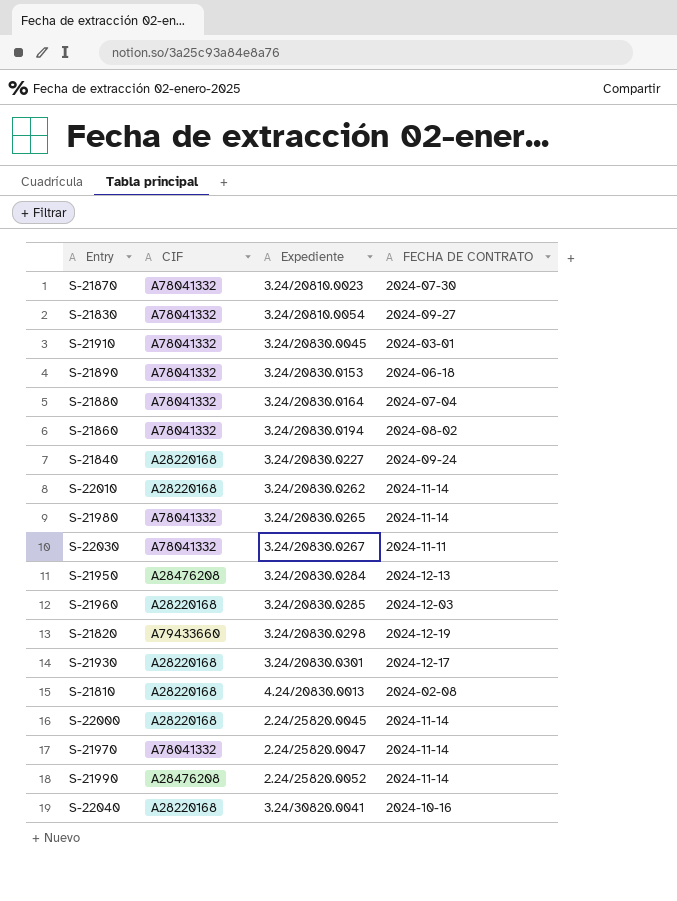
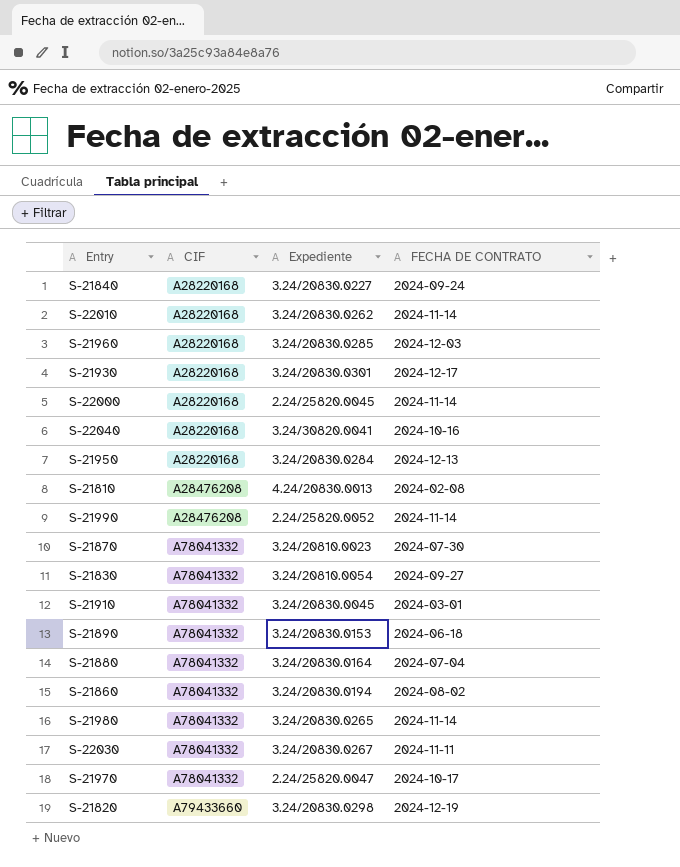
row order: Expediente ascending -> CIF ascending
S-21950 | CIF: A28476208 -> A28220168
S-21810 | CIF: A28220168 -> A28476208
S-21970 | FECHA DE CONTRATO: 2024-11-14 -> 2024-10-17

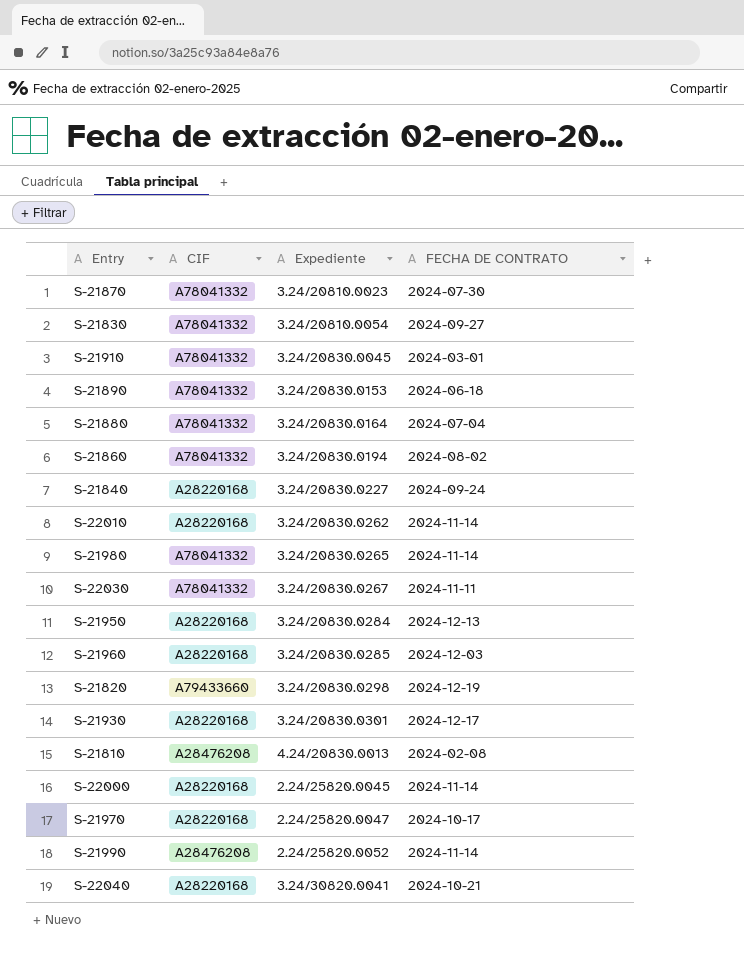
row order: CIF ascending -> Expediente ascending
S-21970 | CIF: A78041332 -> A28220168
S-22040 | FECHA DE CONTRATO: 2024-10-16 -> 2024-10-21

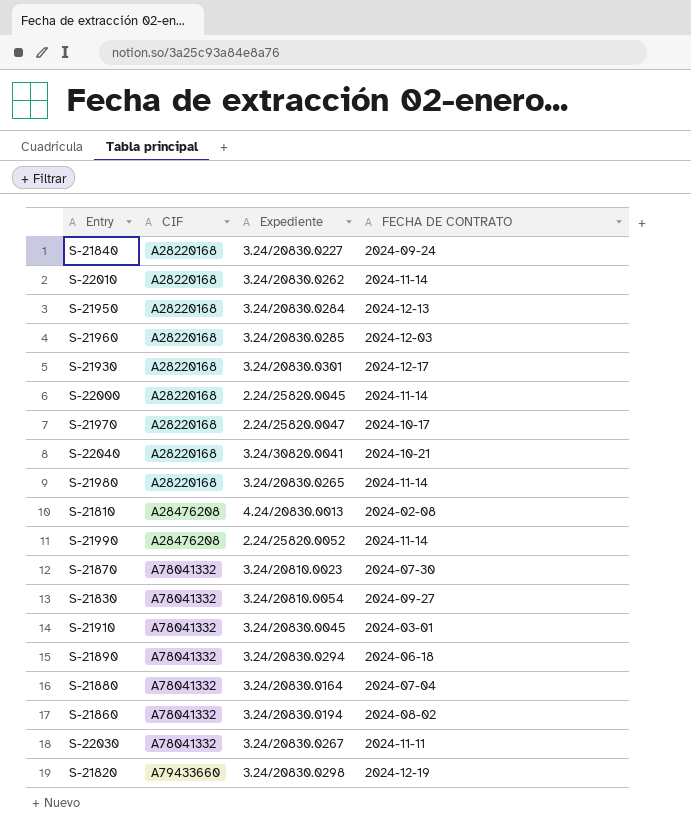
row order: Expediente ascending -> CIF ascending
S-21980 | CIF: A78041332 -> A28220168
S-21890 | Expediente: 3.24/20830.0153 -> 3.24/20830.0294

